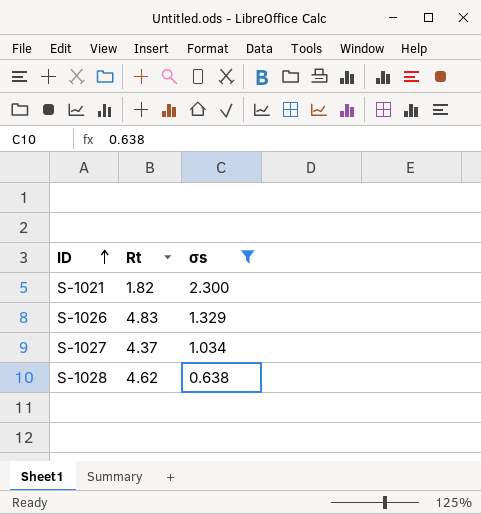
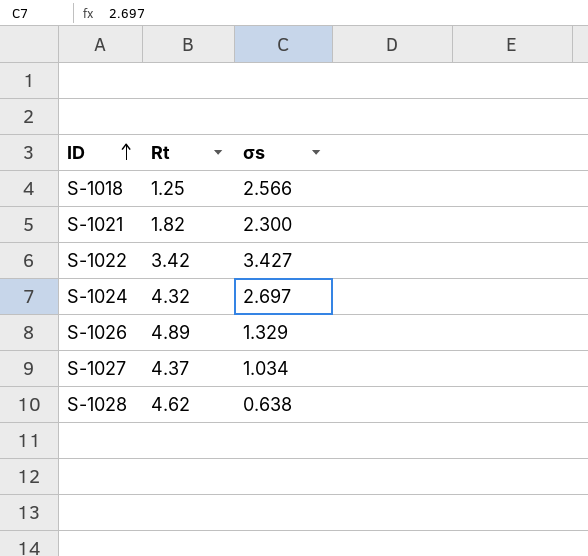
filter: σs <= 2.300 -> none
S-1026 | Rt: 4.83 -> 4.89

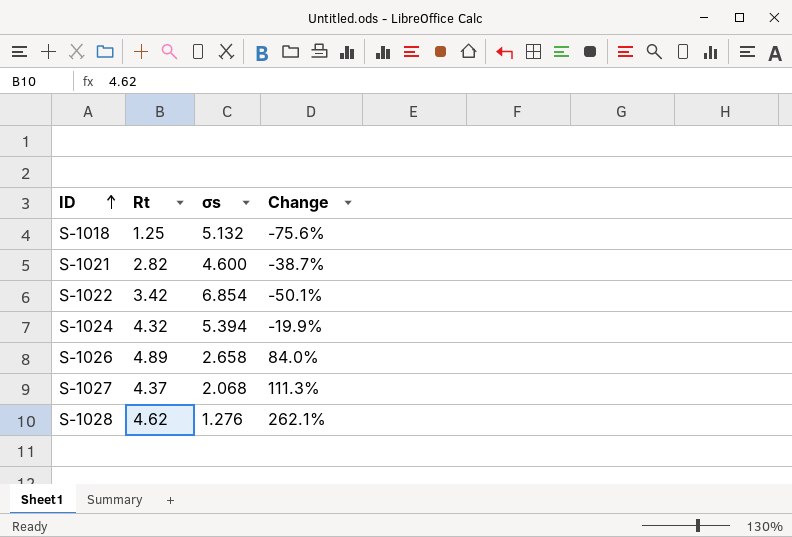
column Change | formula: none -> ([Rt] - [σs]) / [σs]
S-1018 | σs: 2.566 -> 5.132
S-1021 | Rt: 1.82 -> 2.82
S-1021 | σs: 2.300 -> 4.600
S-1022 | σs: 3.427 -> 6.854
S-1024 | σs: 2.697 -> 5.394
S-1026 | σs: 1.329 -> 2.658
S-1027 | σs: 1.034 -> 2.068
S-1028 | σs: 0.638 -> 1.276

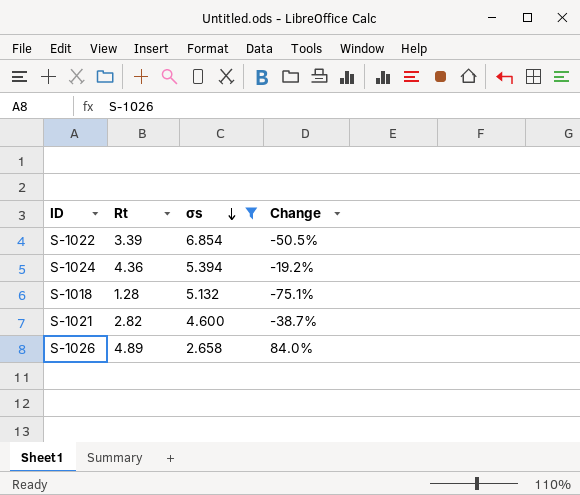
filter: none -> σs >= 2.658
row order: ID ascending -> σs descending
S-1022 | Rt: 3.42 -> 3.39
S-1022 | Change: -50.1% -> -50.5%
S-1024 | Rt: 4.32 -> 4.36
S-1024 | Change: -19.9% -> -19.2%
S-1018 | Rt: 1.25 -> 1.28
S-1018 | Change: -75.6% -> -75.1%

